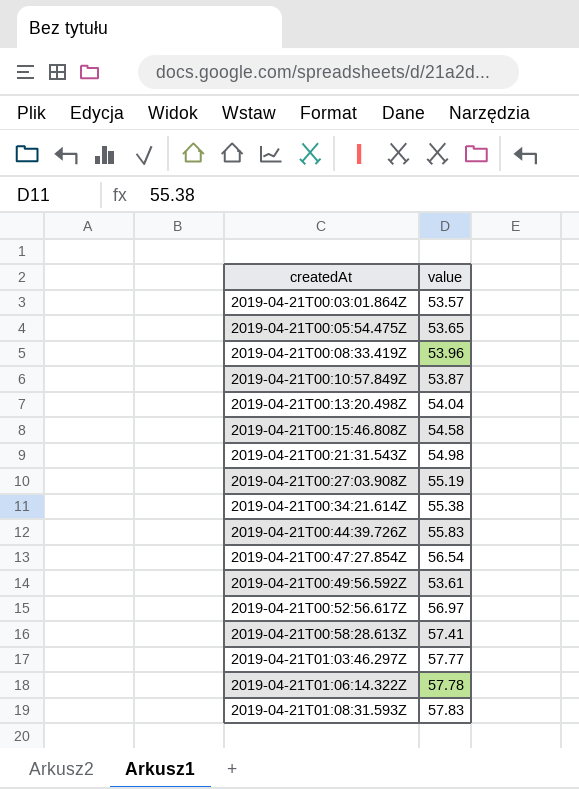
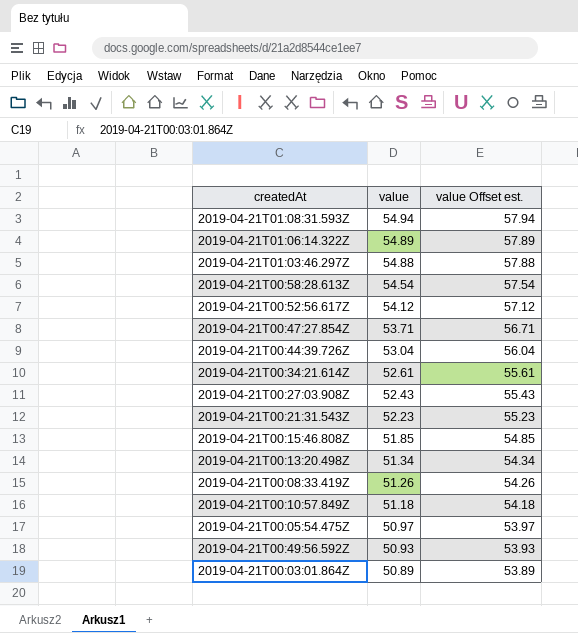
row order: createdAt ascending -> value descending
column value Offset est. | formula: none -> [value] + 3
2019-04-21T01:08:31.593Z | value: 57.83 -> 54.94
2019-04-21T01:06:14.322Z | value: 57.78 -> 54.89
2019-04-21T01:03:46.297Z | value: 57.77 -> 54.88
2019-04-21T00:58:28.613Z | value: 57.41 -> 54.54
2019-04-21T00:52:56.617Z | value: 56.97 -> 54.12
2019-04-21T00:47:27.854Z | value: 56.54 -> 53.71
2019-04-21T00:44:39.726Z | value: 55.83 -> 53.04
2019-04-21T00:34:21.614Z | value: 55.38 -> 52.61
2019-04-21T00:27:03.908Z | value: 55.19 -> 52.43
2019-04-21T00:21:31.543Z | value: 54.98 -> 52.23
2019-04-21T00:15:46.808Z | value: 54.58 -> 51.85
2019-04-21T00:13:20.498Z | value: 54.04 -> 51.34
2019-04-21T00:08:33.419Z | value: 53.96 -> 51.26
2019-04-21T00:10:57.849Z | value: 53.87 -> 51.18
2019-04-21T00:05:54.475Z | value: 53.65 -> 50.97
2019-04-21T00:49:56.592Z | value: 53.61 -> 50.93
2019-04-21T00:03:01.864Z | value: 53.57 -> 50.89

